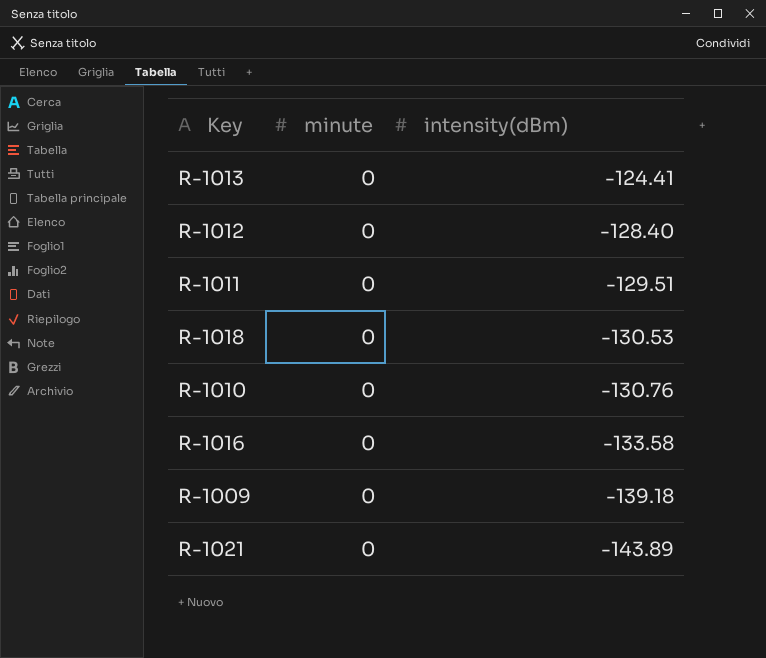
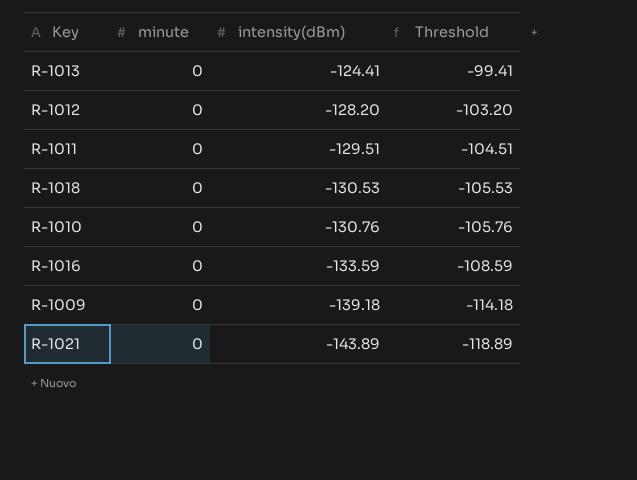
column Threshold | formula: none -> [intensity(dBm)] + 25
R-1012 | intensity(dBm): -128.40 -> -128.20
R-1016 | intensity(dBm): -133.58 -> -133.59

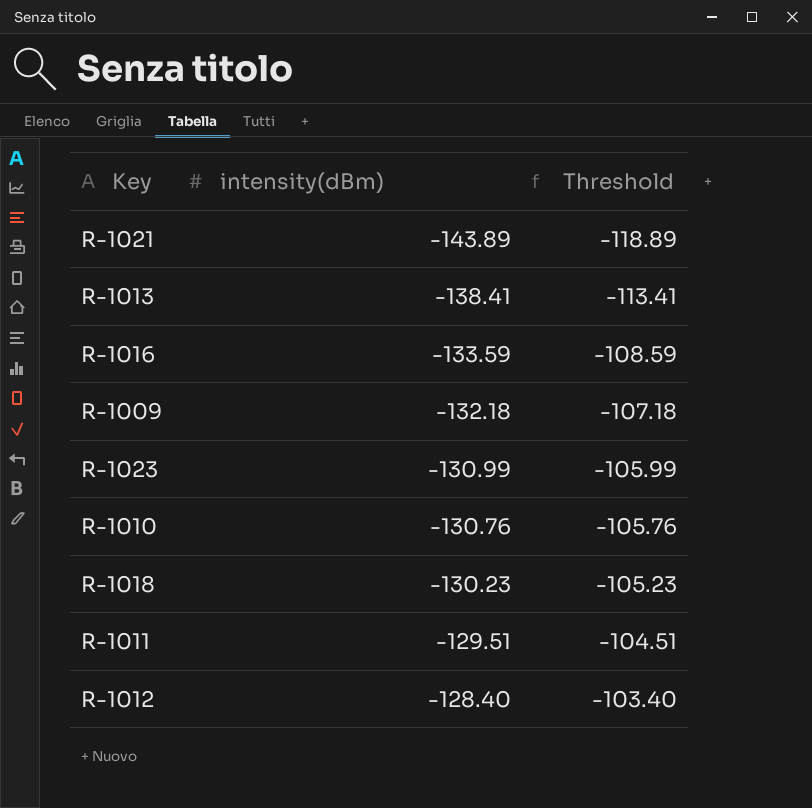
row order: intensity(dBm) descending -> intensity(dBm) ascending
column minute | position: 2 -> none
R-1013 | intensity(dBm): -124.41 -> -138.41
R-1013 | Threshold: -99.41 -> -113.41
R-1009 | intensity(dBm): -139.18 -> -132.18
R-1009 | Threshold: -114.18 -> -107.18
row R-1023: none -> -130.99 | -105.99
R-1018 | intensity(dBm): -130.53 -> -130.23
R-1018 | Threshold: -105.53 -> -105.23
R-1012 | intensity(dBm): -128.20 -> -128.40
R-1012 | Threshold: -103.20 -> -103.40

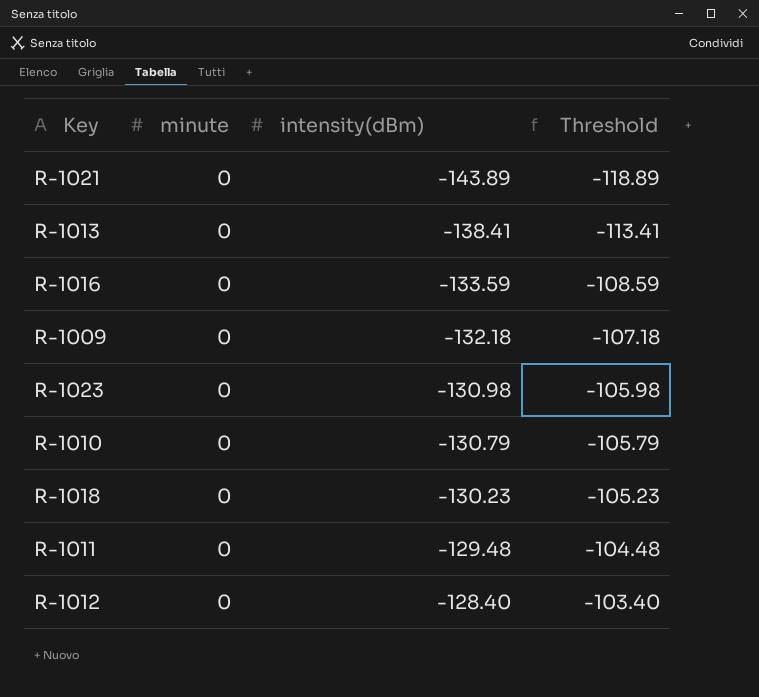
column minute | position: none -> 2
R-1023 | intensity(dBm): -130.99 -> -130.98
R-1023 | Threshold: -105.99 -> -105.98
R-1010 | intensity(dBm): -130.76 -> -130.79
R-1010 | Threshold: -105.76 -> -105.79
R-1011 | intensity(dBm): -129.51 -> -129.48
R-1011 | Threshold: -104.51 -> -104.48

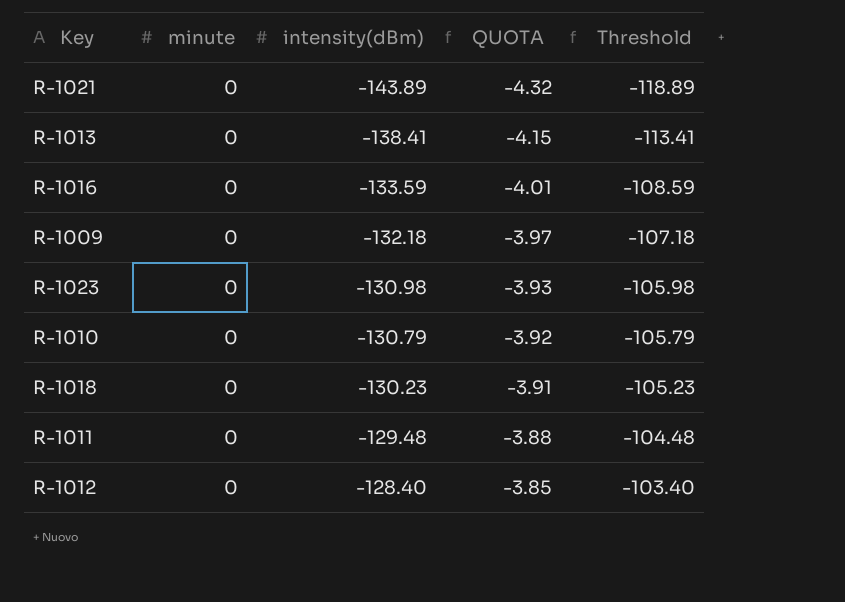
column QUOTA | formula: none -> [intensity(dBm)] * 0.03

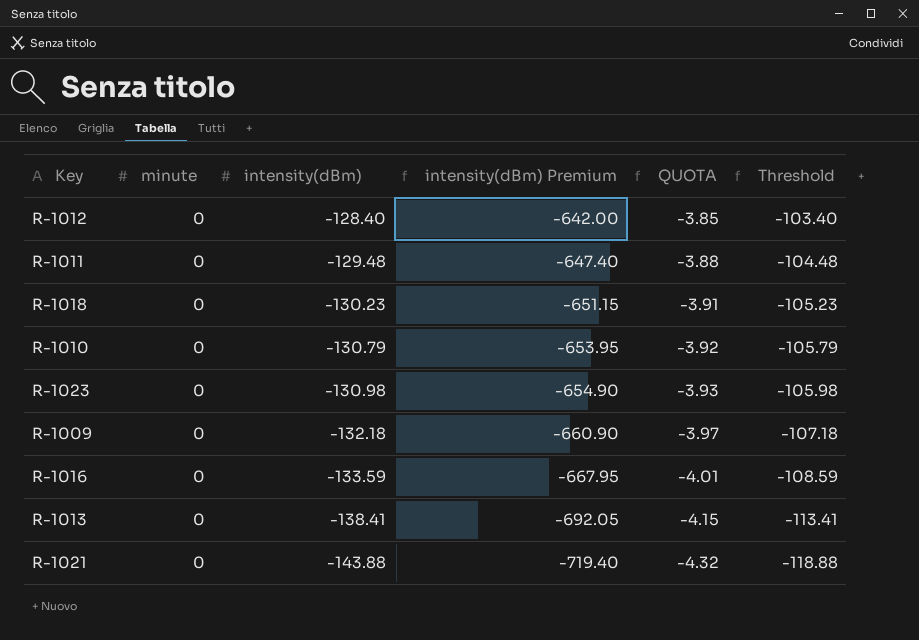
row order: intensity(dBm) ascending -> intensity(dBm) descending
column intensity(dBm) Premium | formula: none -> [intensity(dBm)] * 5
R-1021 | intensity(dBm): -143.89 -> -143.88
R-1021 | Threshold: -118.89 -> -118.88

